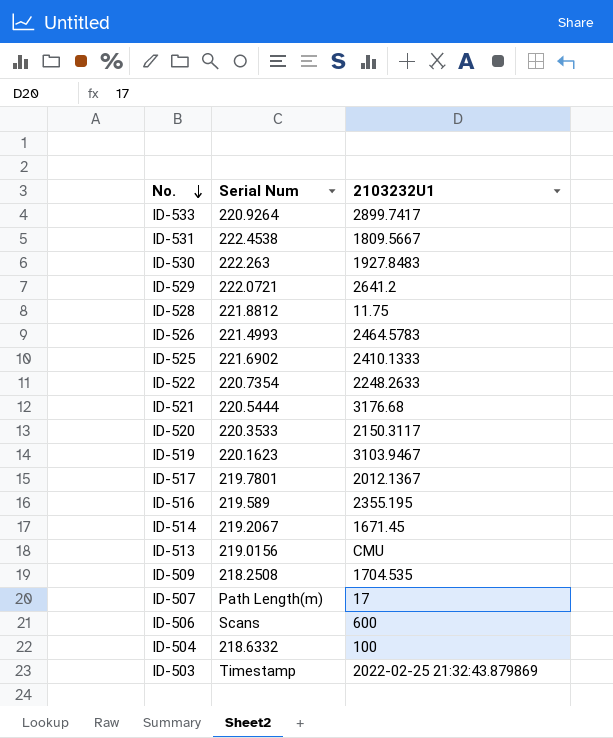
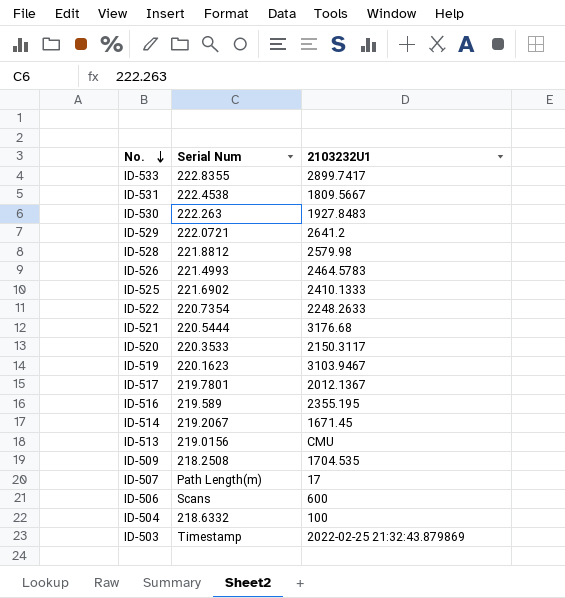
ID-533 | Serial Num: 220.9264 -> 222.8355
ID-528 | 2103232U1: 11.75 -> 2579.98

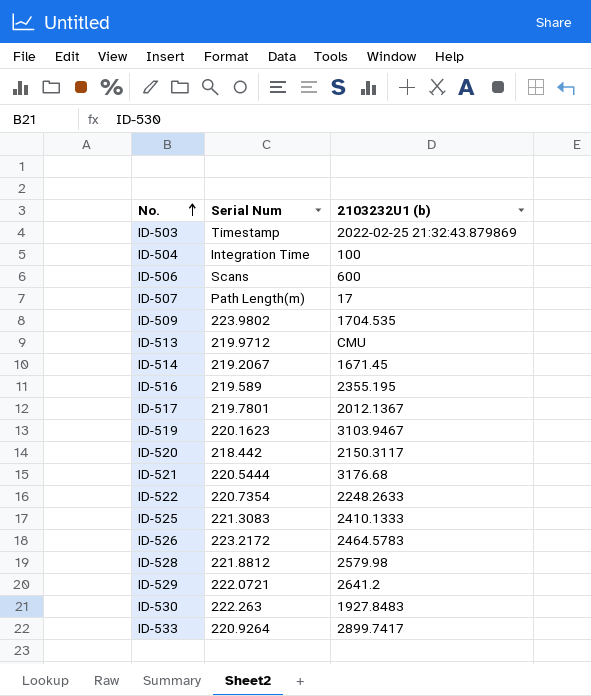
row order: No. descending -> No. ascending
column name: 2103232U1 -> 2103232U1 (b)
row ID-531: 222.4538 | 1809.5667 -> none
ID-504 | Serial Num: 218.6332 -> Integration Time
ID-509 | Serial Num: 218.2508 -> 223.9802
ID-513 | Serial Num: 219.0156 -> 219.9712
ID-520 | Serial Num: 220.3533 -> 218.442
ID-525 | Serial Num: 221.6902 -> 221.3083
ID-526 | Serial Num: 221.4993 -> 223.2172
ID-533 | Serial Num: 222.8355 -> 220.9264

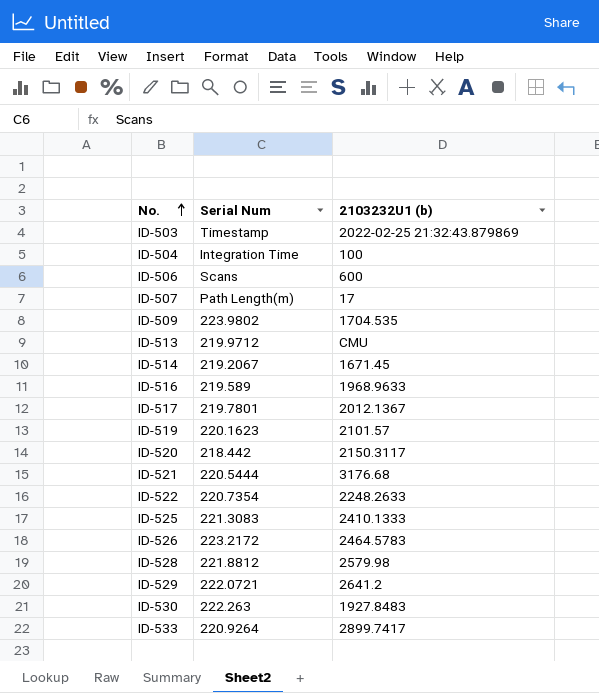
ID-516 | 2103232U1 (b): 2355.195 -> 1968.9633
ID-519 | 2103232U1 (b): 3103.9467 -> 2101.57

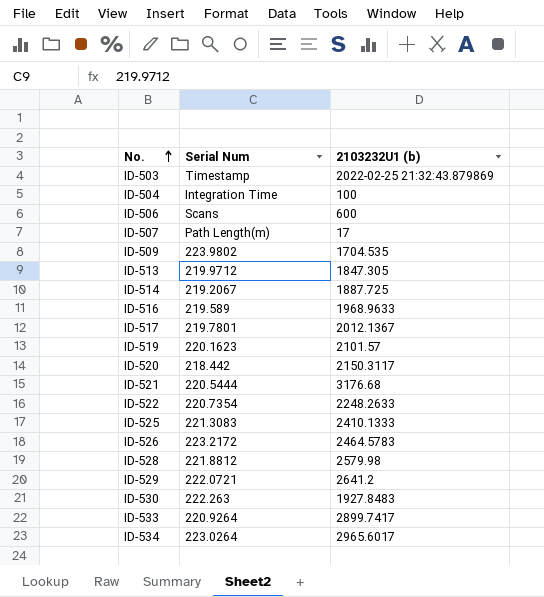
ID-513 | 2103232U1 (b): CMU -> 1847.305
ID-514 | 2103232U1 (b): 1671.45 -> 1887.725
row ID-534: none -> 223.0264 | 2965.6017

